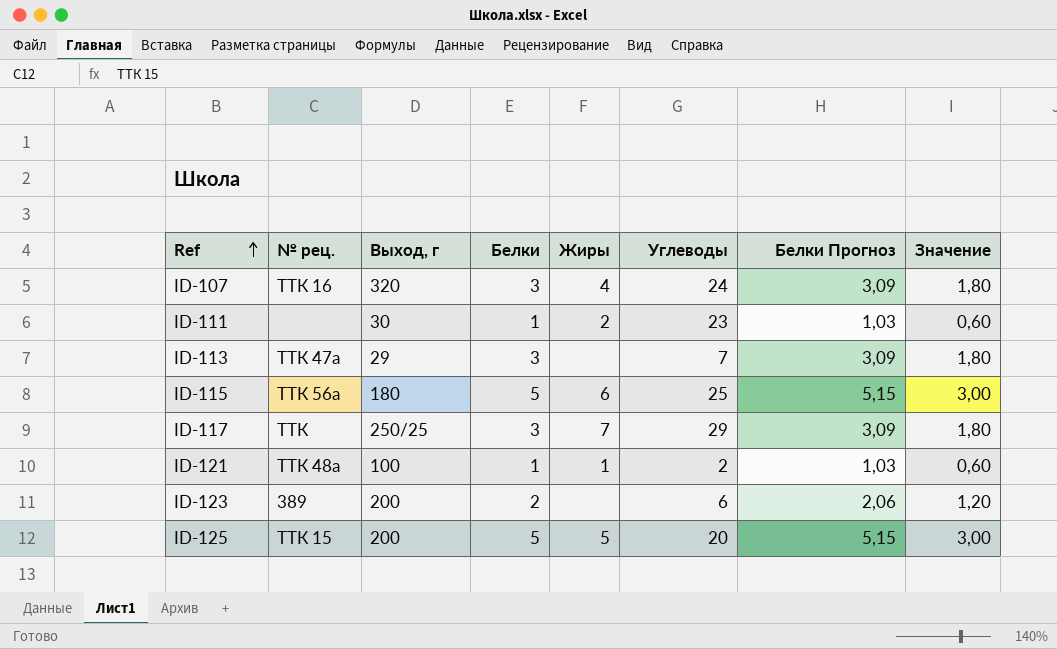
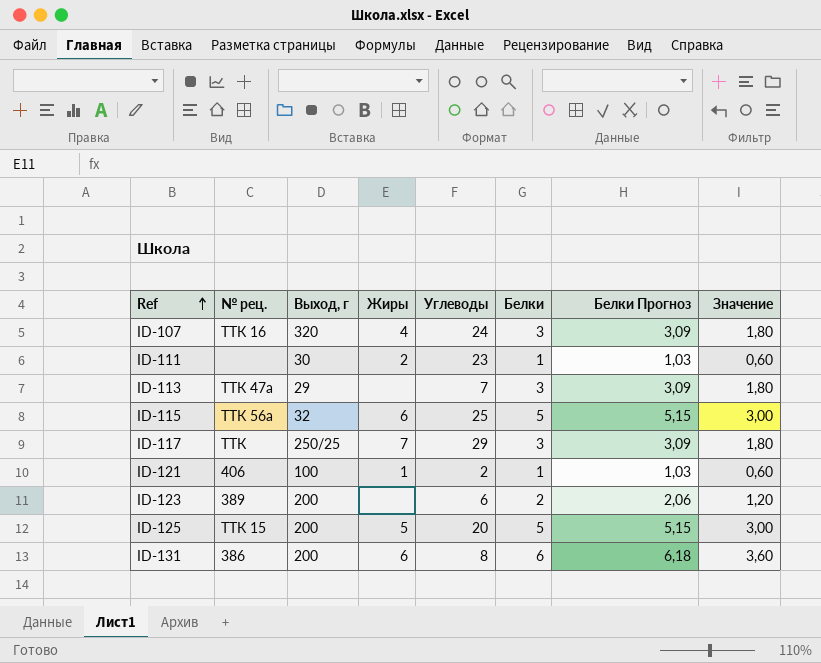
column Белки | position: 4 -> 6
ID-115 | Выход, г: 180 -> 32
ID-121 | № рец.: ТТК 48а -> 406
row ID-131: none -> 386 | 200 | 6 | 8 | 6 | 6,18 | 3,60

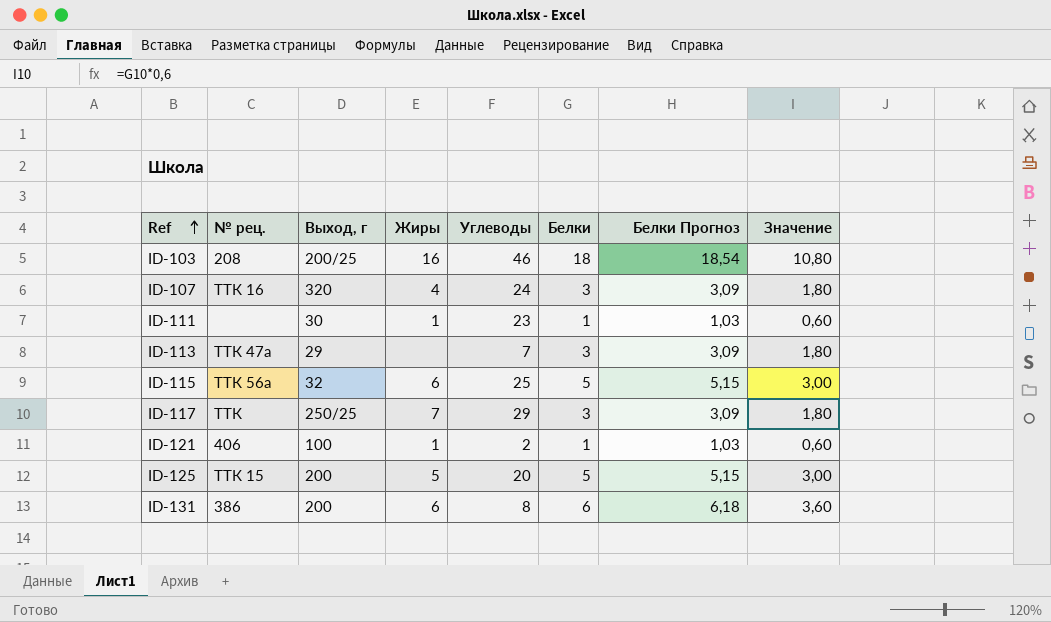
row ID-123: 389 | 200 | none | 6 | 2 | 2,06 | 1,20 -> none
row ID-103: none -> 208 | 200/25 | 16 | 46 | 18 | 18,54 | 10,80
ID-111 | Жиры: 2 -> 1

